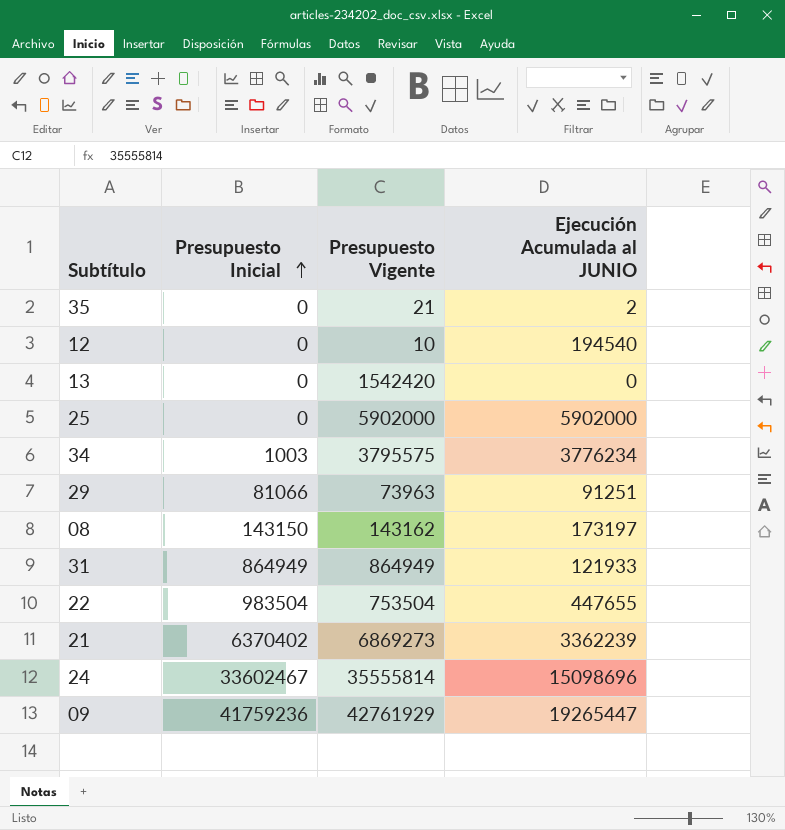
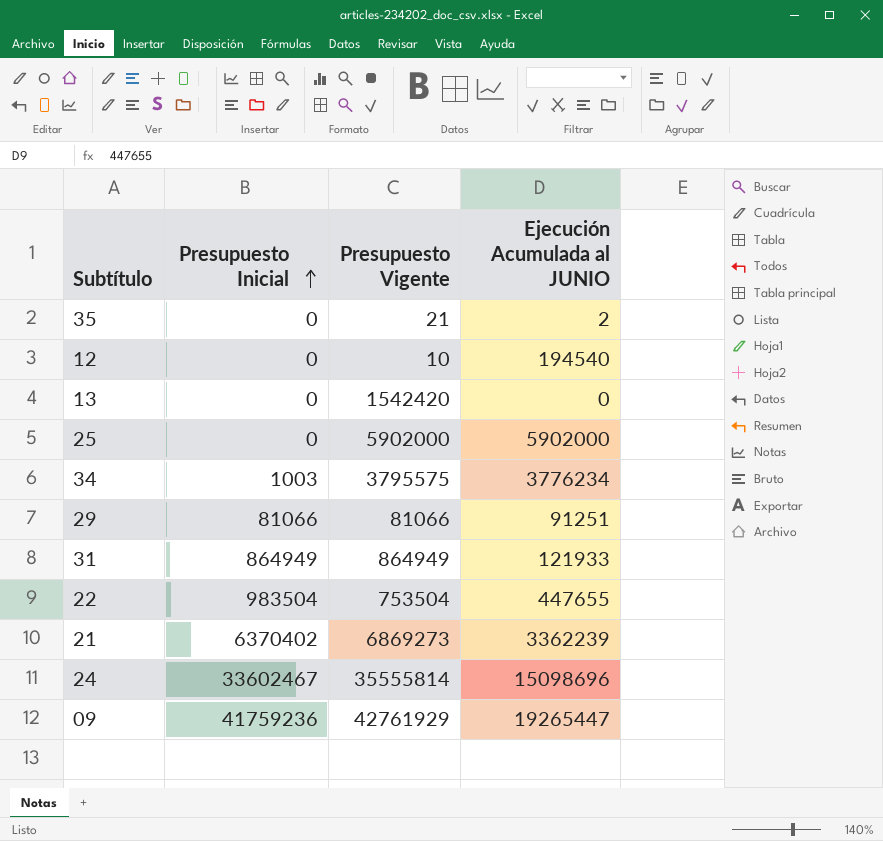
row 08: 143150 | 143162 | 173197 -> none
29 | Presupuesto Vigente: 73963 -> 81066

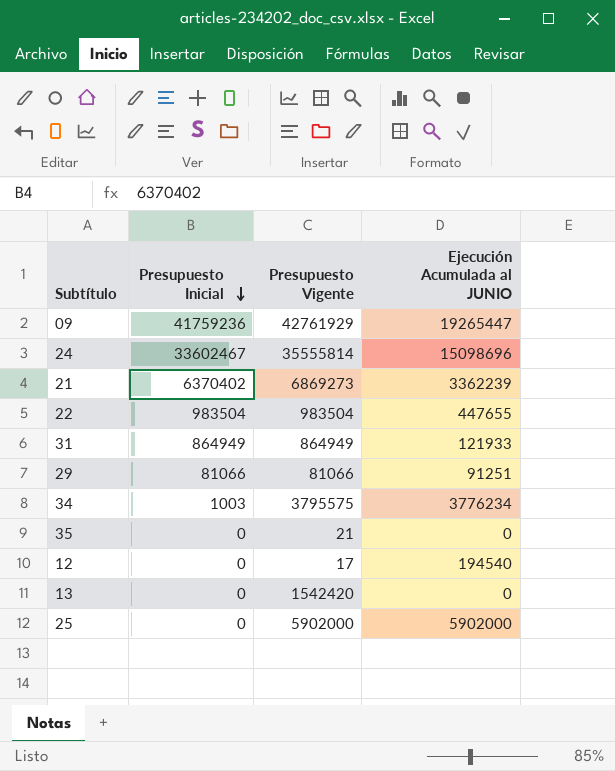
row order: Presupuesto Inicial ascending -> Presupuesto Inicial descending
22 | Presupuesto Vigente: 753504 -> 983504
35 | Ejecución Acumulada al JUNIO: 2 -> 0
12 | Presupuesto Vigente: 10 -> 17

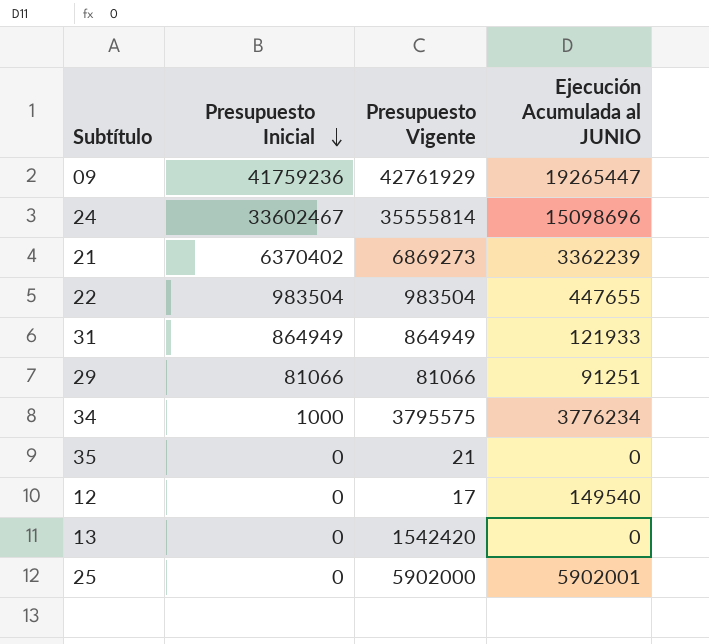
34 | Presupuesto Inicial: 1003 -> 1000
12 | Ejecución Acumulada al JUNIO: 194540 -> 149540
25 | Ejecución Acumulada al JUNIO: 5902000 -> 5902001

